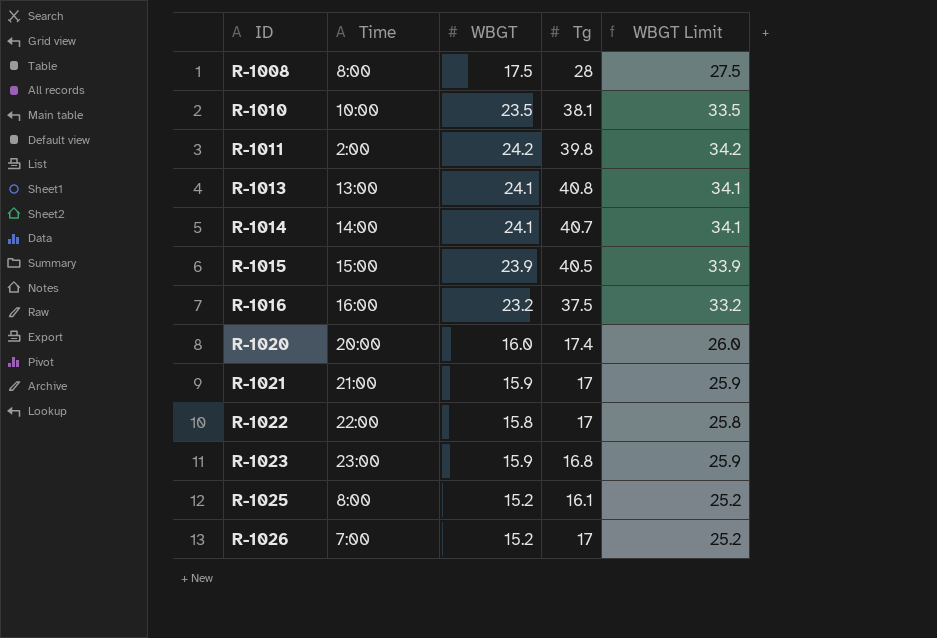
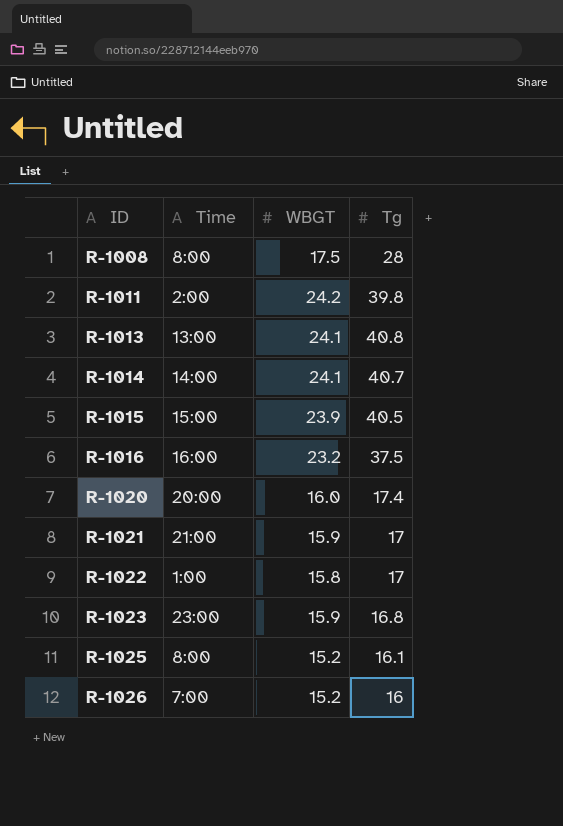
column WBGT Limit | formula: [WBGT] + 10 -> none
row R-1010: 10:00 | 23.5 | 38.1 | 33.5 -> none
R-1022 | Time: 22:00 -> 1:00
R-1026 | Tg: 17 -> 16

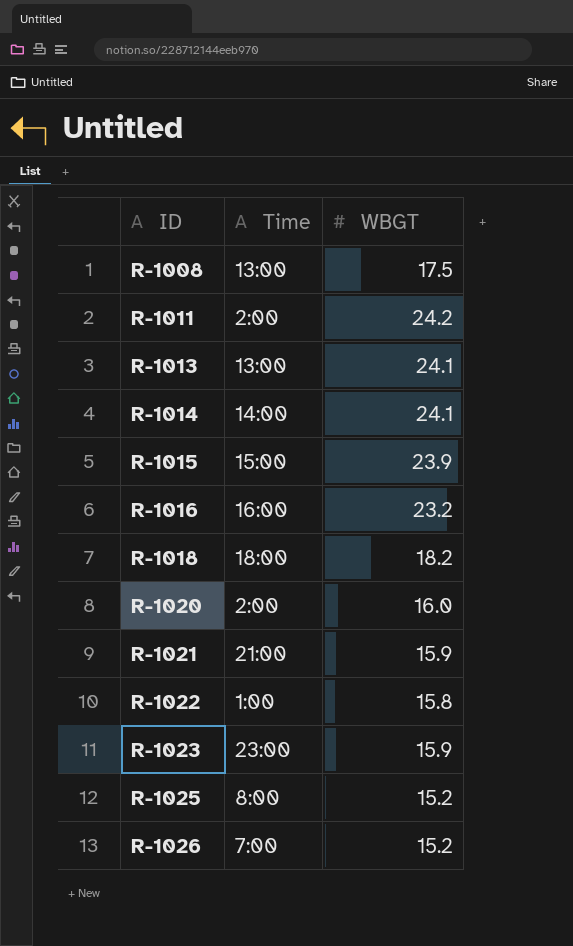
column Tg | position: 4 -> none
R-1008 | Time: 8:00 -> 13:00
row R-1018: none -> 18:00 | 18.2
R-1020 | Time: 20:00 -> 2:00

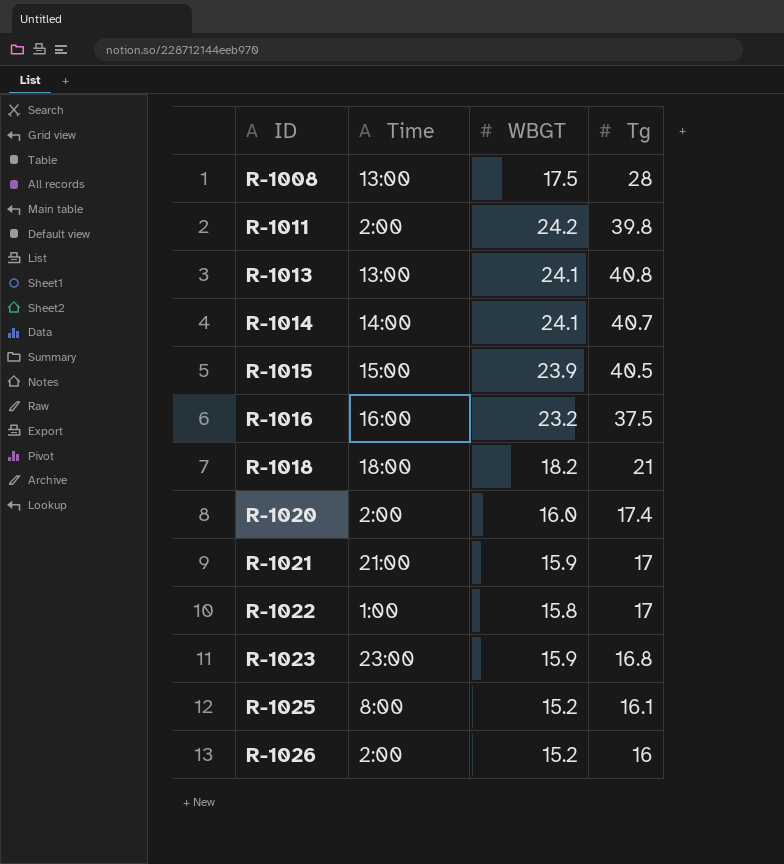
column Tg | position: none -> 4
R-1026 | Time: 7:00 -> 2:00

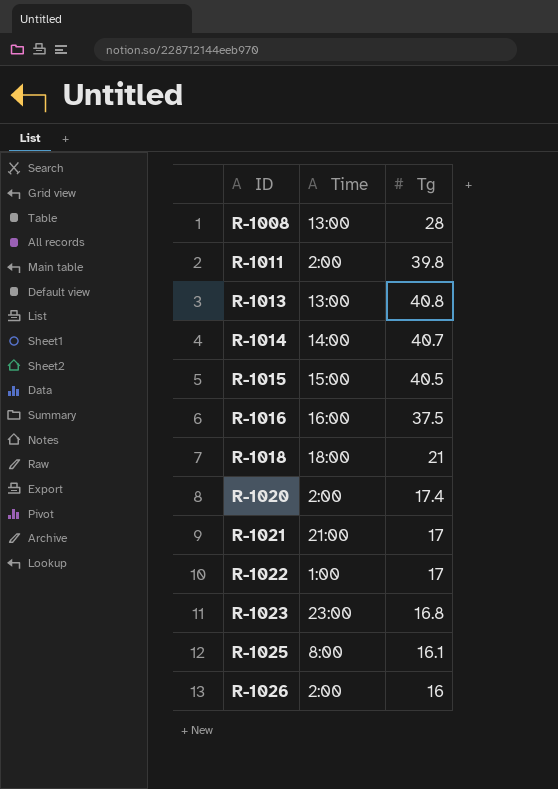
column WBGT | position: 3 -> none

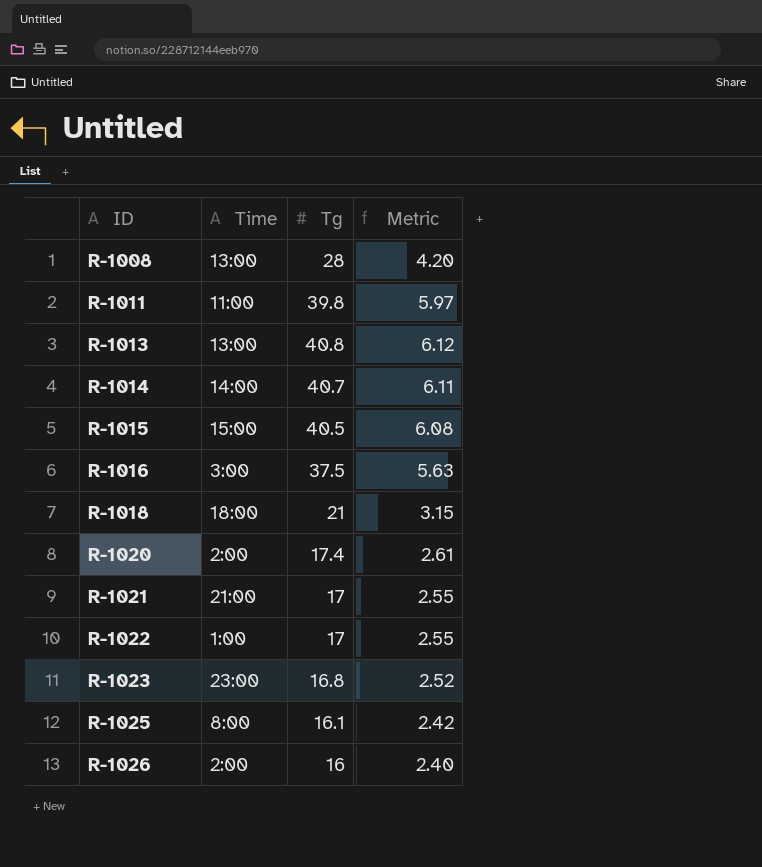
column Metric | formula: none -> [Tg] * 0.15
R-1011 | Time: 2:00 -> 11:00
R-1016 | Time: 16:00 -> 3:00

